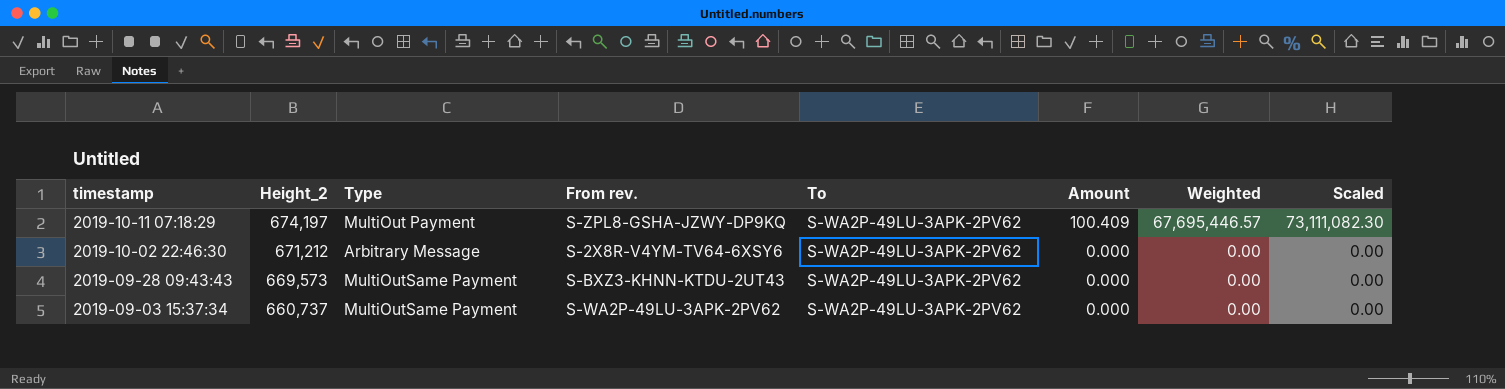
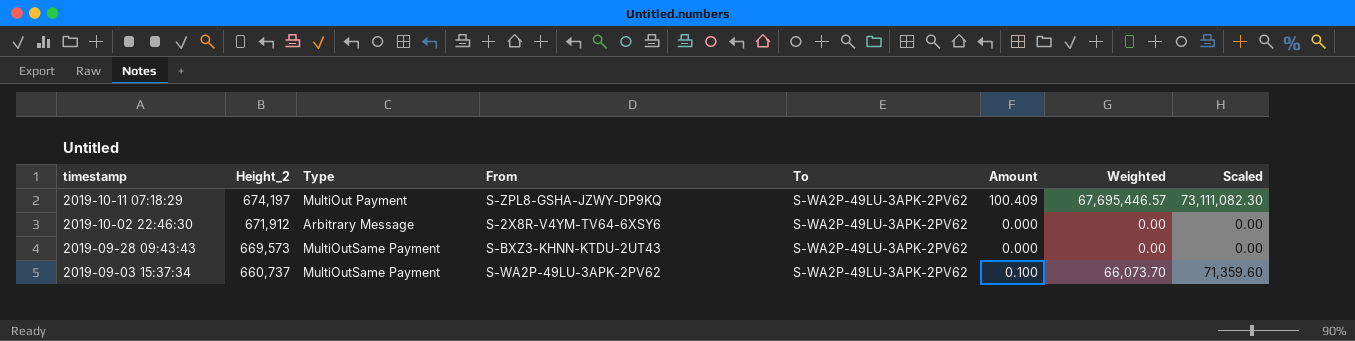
column name: From rev. -> From
2019-10-02 22:46:30 | Height_2: 671,212 -> 671,912
2019-09-03 15:37:34 | Amount: 0.000 -> 0.100
2019-09-03 15:37:34 | Weighted: 0.00 -> 66,073.70
2019-09-03 15:37:34 | Scaled: 0.00 -> 71,359.60

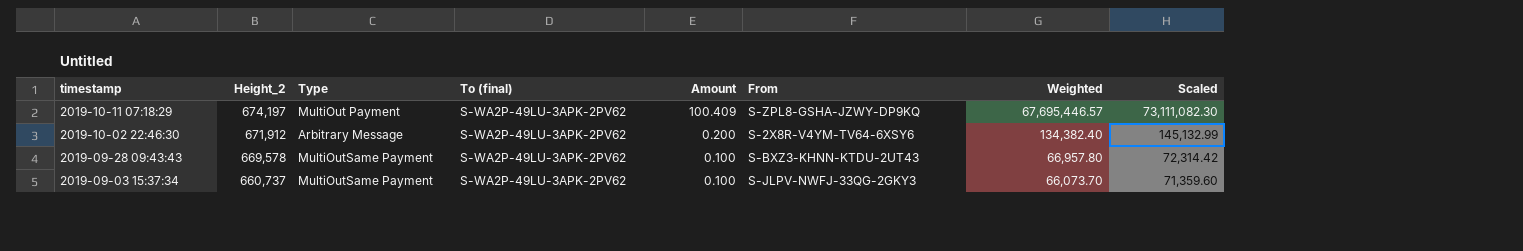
column name: To -> To (final)
column From | position: 4 -> 6
2019-10-02 22:46:30 | Amount: 0.000 -> 0.200
2019-10-02 22:46:30 | Weighted: 0.00 -> 134,382.40
2019-10-02 22:46:30 | Scaled: 0.00 -> 145,132.99
2019-09-28 09:43:43 | Height_2: 669,573 -> 669,578
2019-09-28 09:43:43 | Amount: 0.000 -> 0.100
2019-09-28 09:43:43 | Weighted: 0.00 -> 66,957.80
2019-09-28 09:43:43 | Scaled: 0.00 -> 72,314.42
2019-09-03 15:37:34 | From: S-WA2P-49LU-3APK-2PV62 -> S-JLPV-NWFJ-33QG-2GKY3

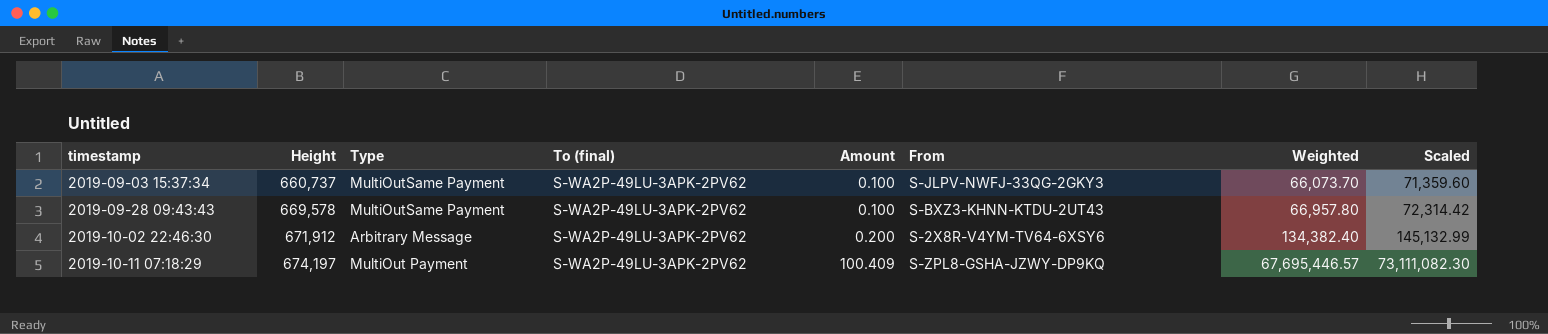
row order: timestamp descending -> timestamp ascending
column name: Height_2 -> Height

